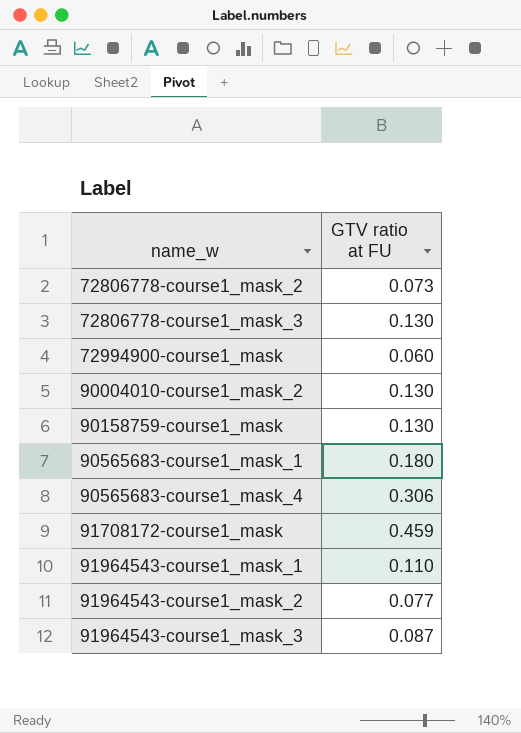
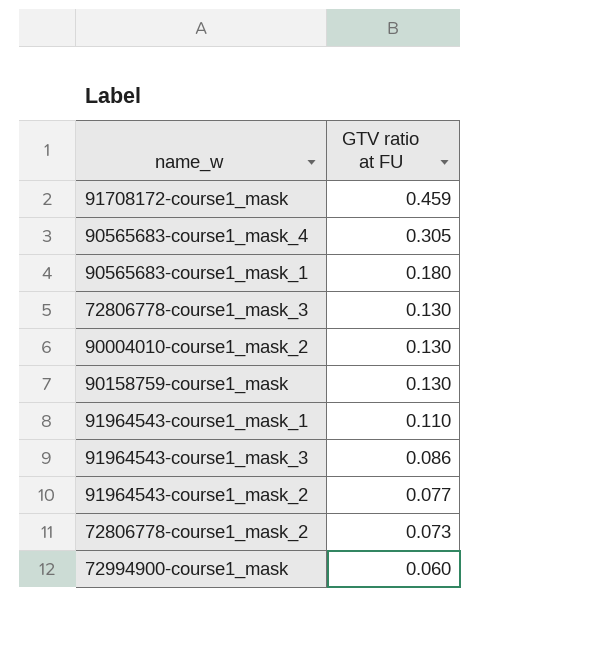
row order: name_w ascending -> GTV ratio at FU descending
90565683-course1_mask_4 | GTV ratio at FU: 0.306 -> 0.305
91964543-course1_mask_3 | GTV ratio at FU: 0.087 -> 0.086

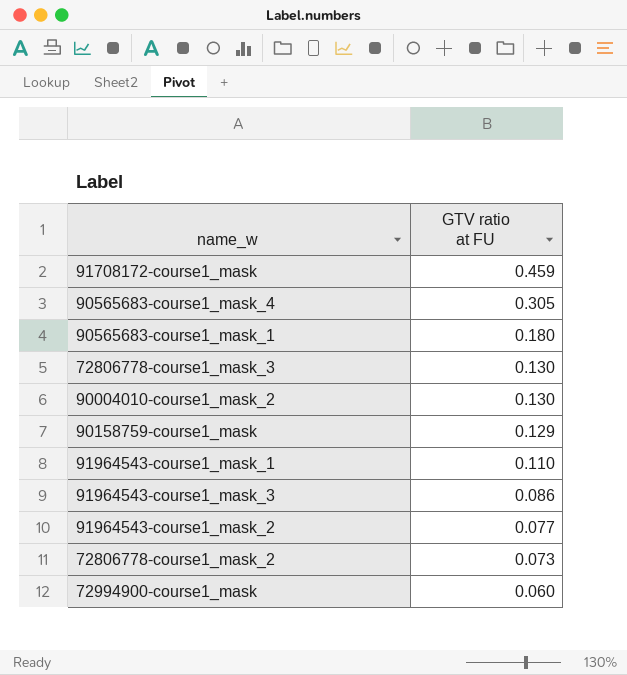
90158759-course1_mask | GTV ratio at FU: 0.130 -> 0.129

